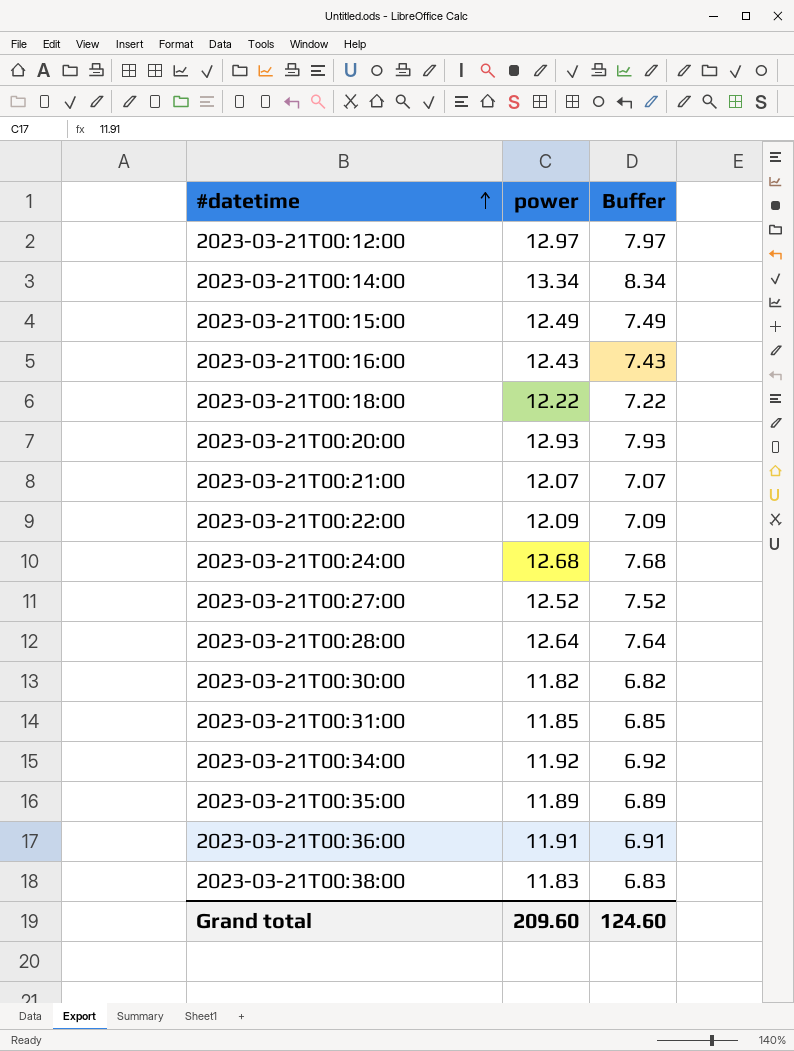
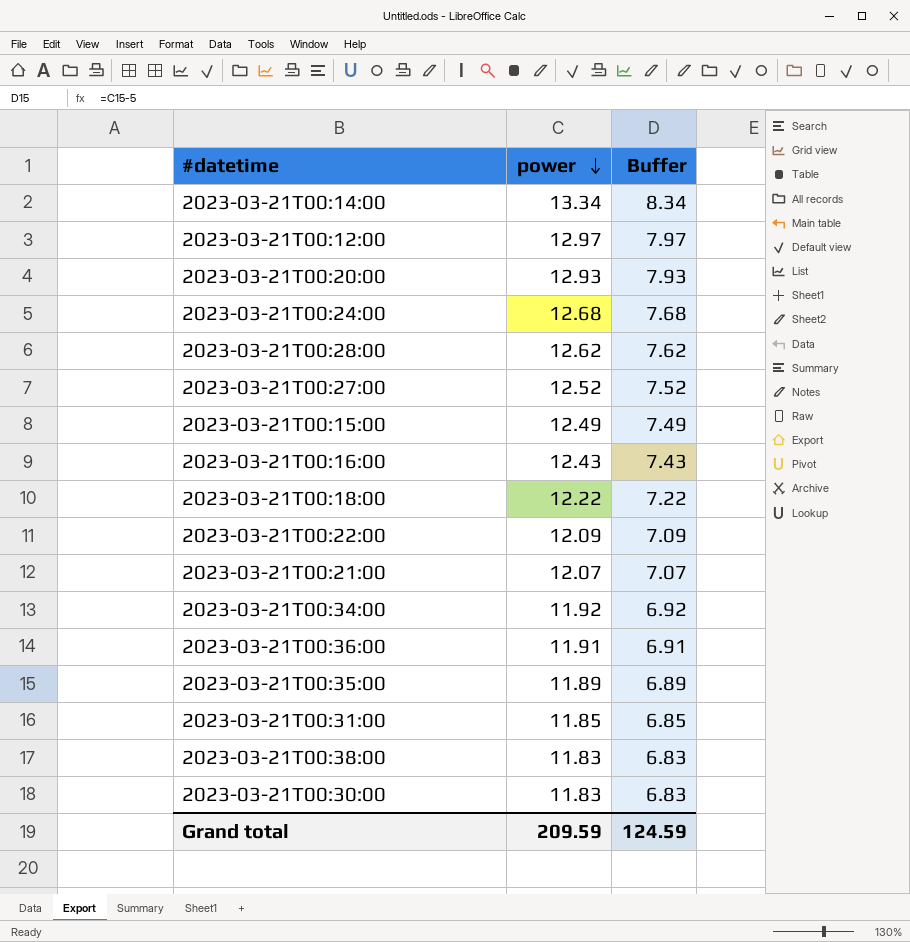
row order: #datetime ascending -> power descending
2023-03-21T00:28:00 | power: 12.64 -> 12.62
2023-03-21T00:28:00 | Buffer: 7.64 -> 7.62
2023-03-21T00:30:00 | power: 11.82 -> 11.83
2023-03-21T00:30:00 | Buffer: 6.82 -> 6.83
Grand total | power: 209.60 -> 209.59
Grand total | Buffer: 124.60 -> 124.59

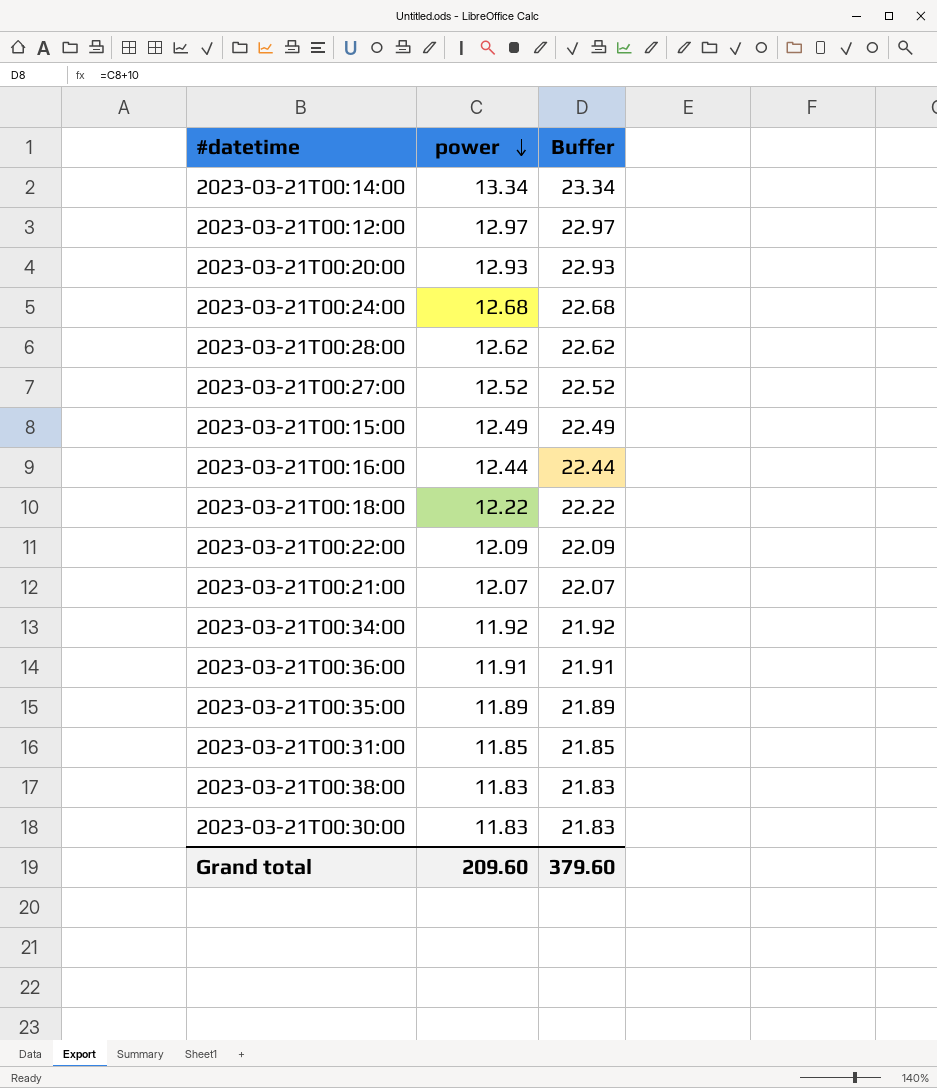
column Buffer | formula: [power] - 5 -> [power] + 10
2023-03-21T00:16:00 | power: 12.43 -> 12.44
Grand total | power: 209.59 -> 209.60
Grand total | Buffer: 124.59 -> 379.60

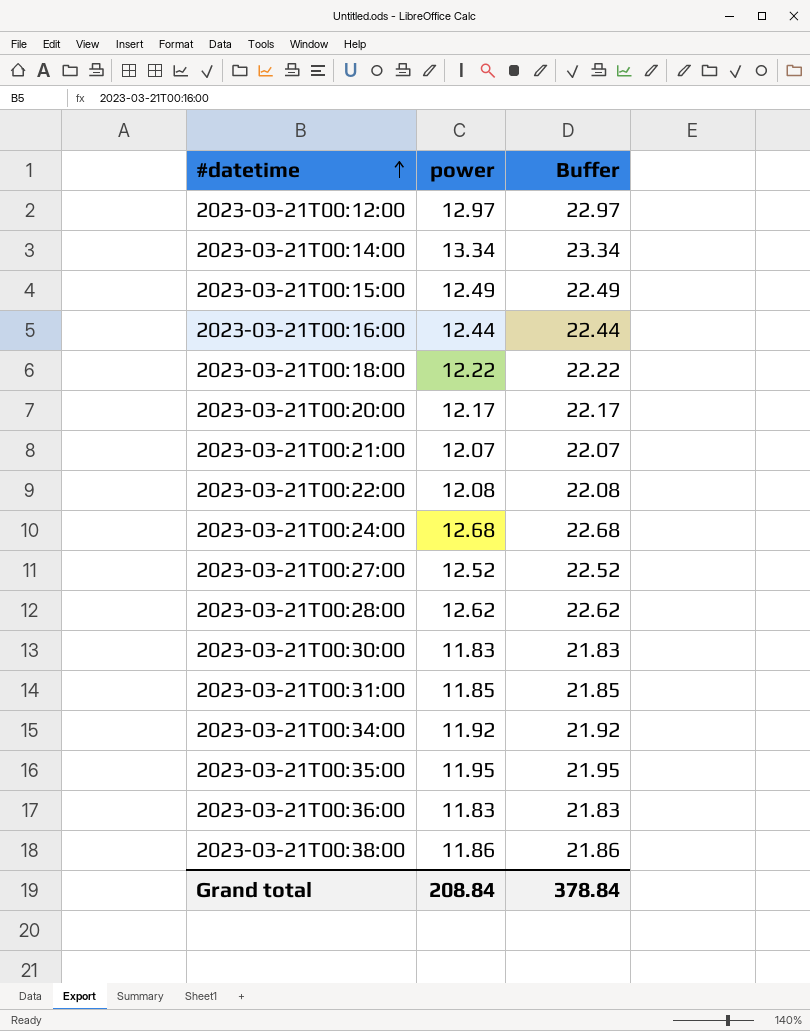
row order: power descending -> #datetime ascending
2023-03-21T00:20:00 | power: 12.93 -> 12.17
2023-03-21T00:20:00 | Buffer: 22.93 -> 22.17
2023-03-21T00:22:00 | power: 12.09 -> 12.08
2023-03-21T00:22:00 | Buffer: 22.09 -> 22.08
2023-03-21T00:35:00 | power: 11.89 -> 11.95
2023-03-21T00:35:00 | Buffer: 21.89 -> 21.95
2023-03-21T00:36:00 | power: 11.91 -> 11.83
2023-03-21T00:36:00 | Buffer: 21.91 -> 21.83
2023-03-21T00:38:00 | power: 11.83 -> 11.86
2023-03-21T00:38:00 | Buffer: 21.83 -> 21.86
Grand total | power: 209.60 -> 208.84
Grand total | Buffer: 379.60 -> 378.84

